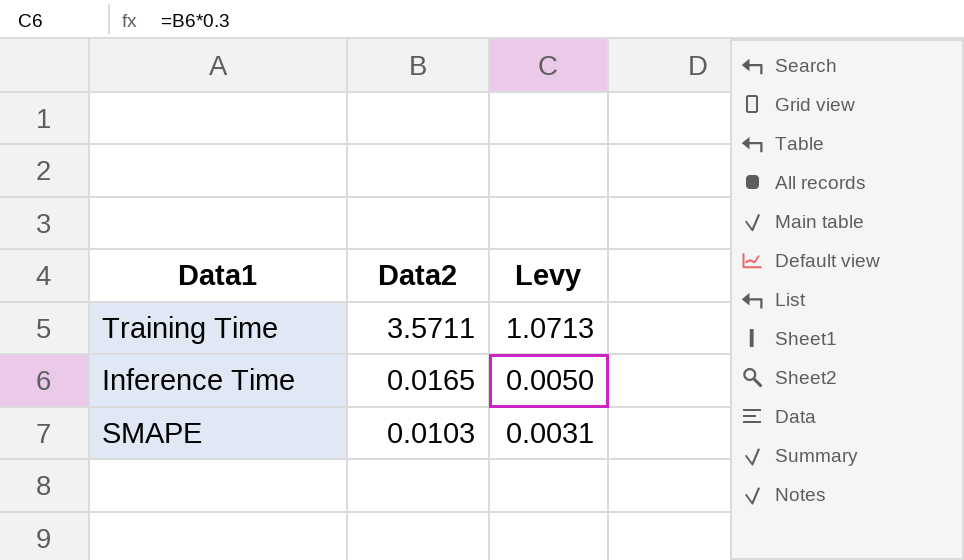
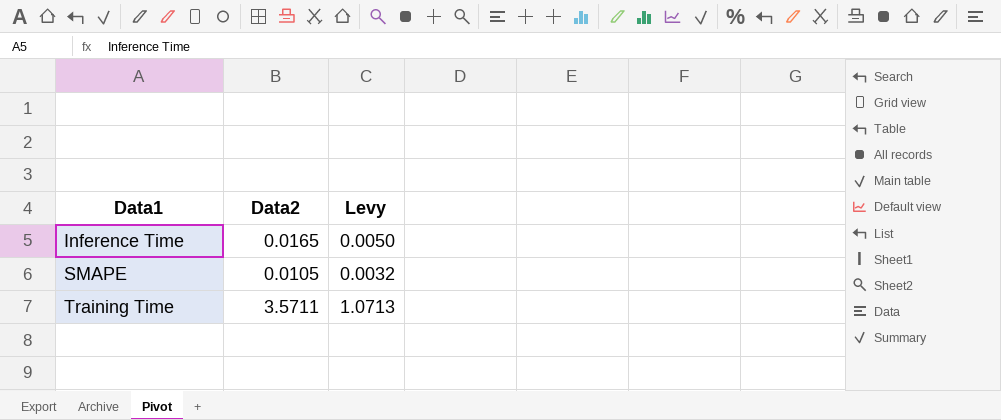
row order: Data2 descending -> Data1 ascending
SMAPE | Data2: 0.0103 -> 0.0105
SMAPE | Levy: 0.0031 -> 0.0032

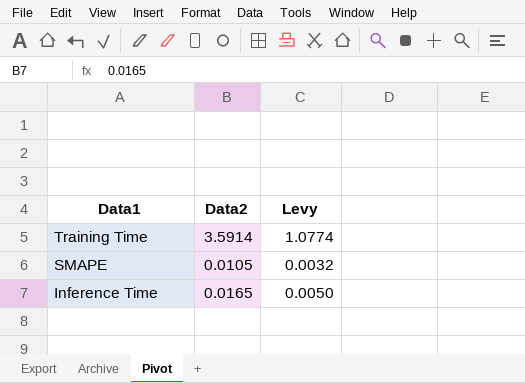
row order: Data1 ascending -> Data1 descending
Training Time | Data2: 3.5711 -> 3.5914
Training Time | Levy: 1.0713 -> 1.0774

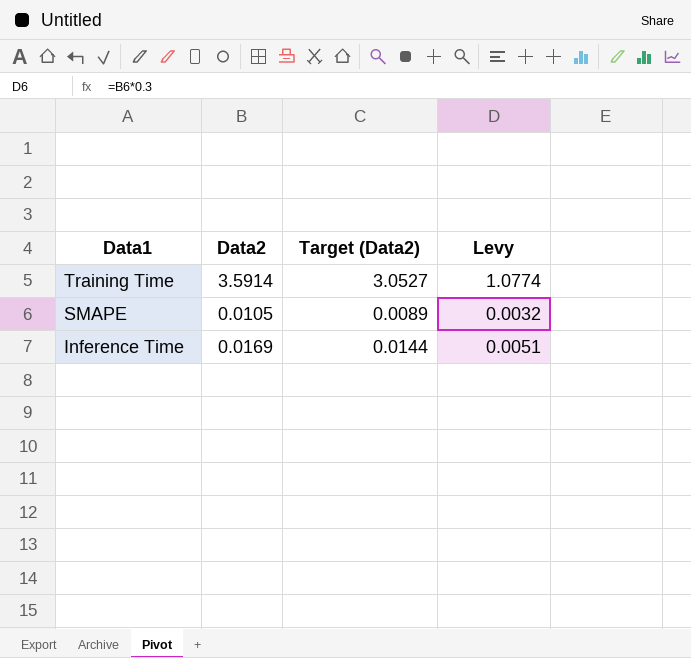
column Target (Data2) | formula: none -> [Data2] * 0.85
Inference Time | Data2: 0.0165 -> 0.0169
Inference Time | Levy: 0.0050 -> 0.0051

